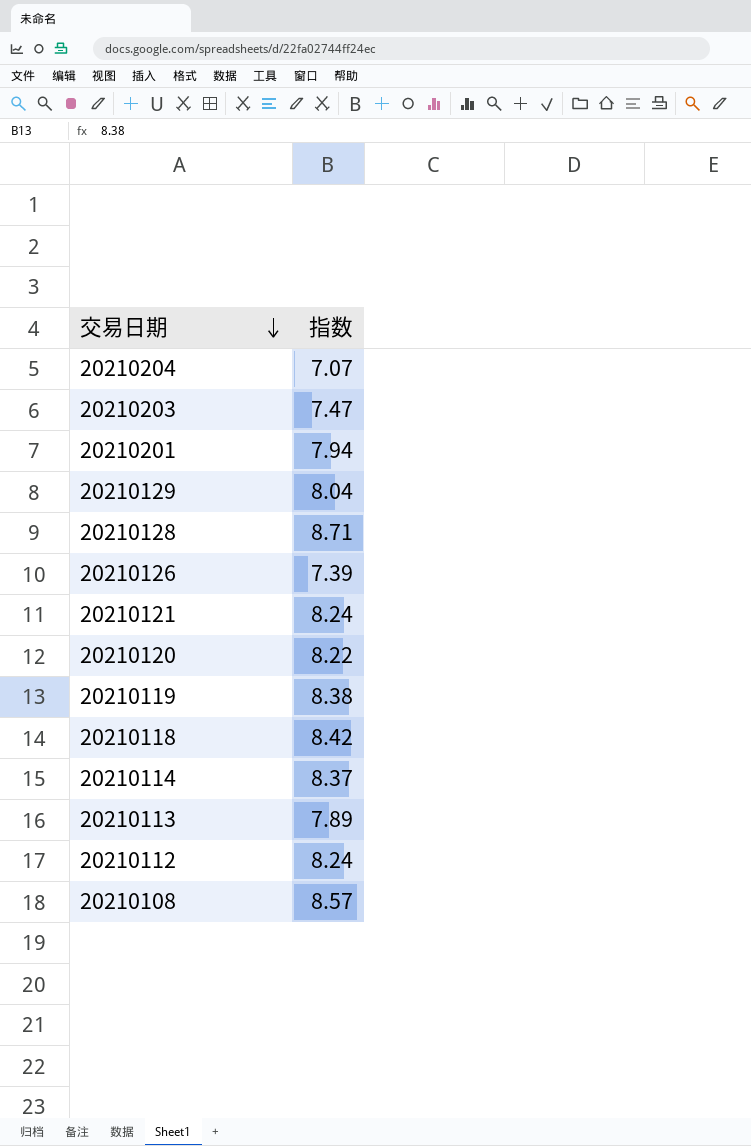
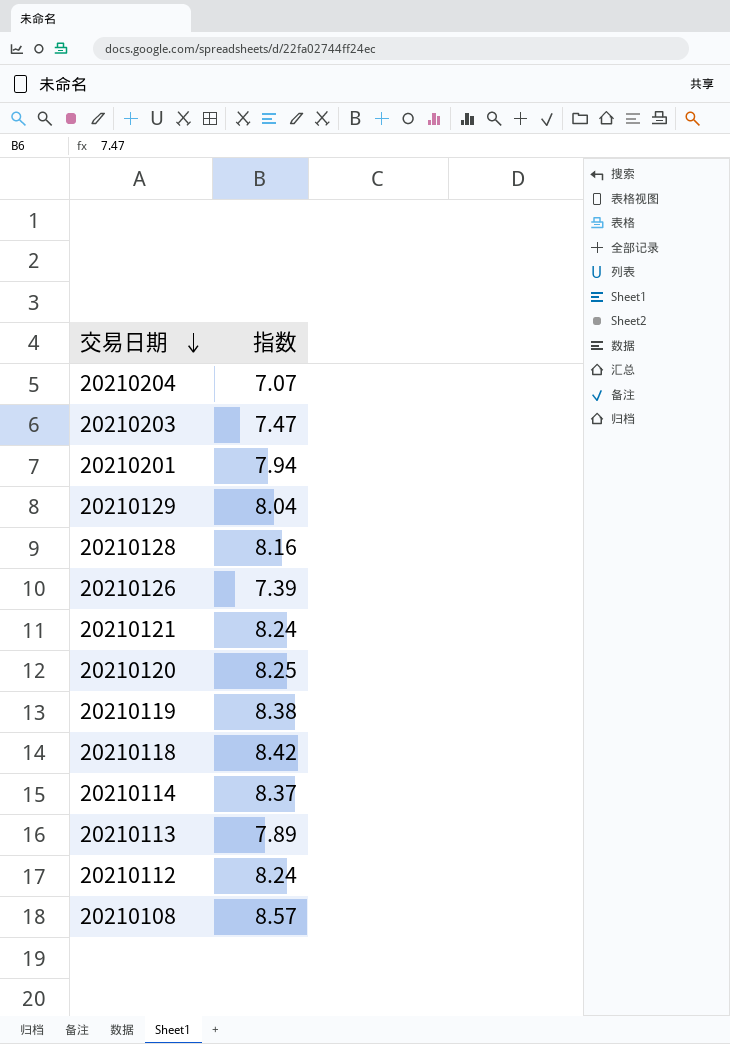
20210128 | 指数: 8.71 -> 8.16
20210120 | 指数: 8.22 -> 8.25

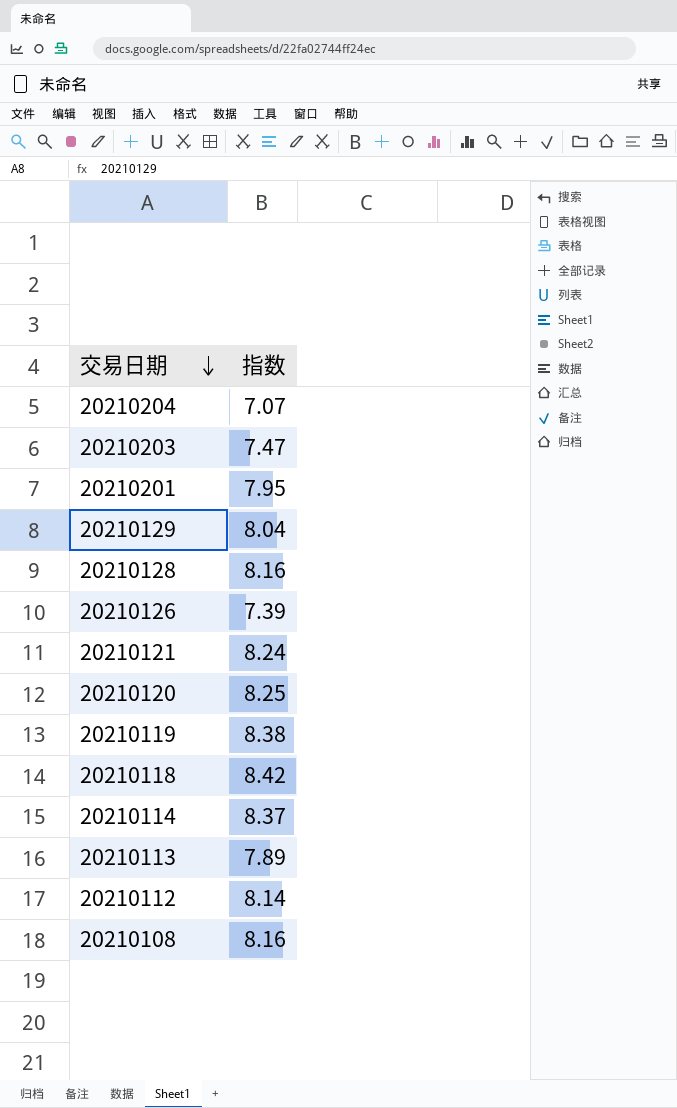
20210201 | 指数: 7.94 -> 7.95
20210112 | 指数: 8.24 -> 8.14
20210108 | 指数: 8.57 -> 8.16

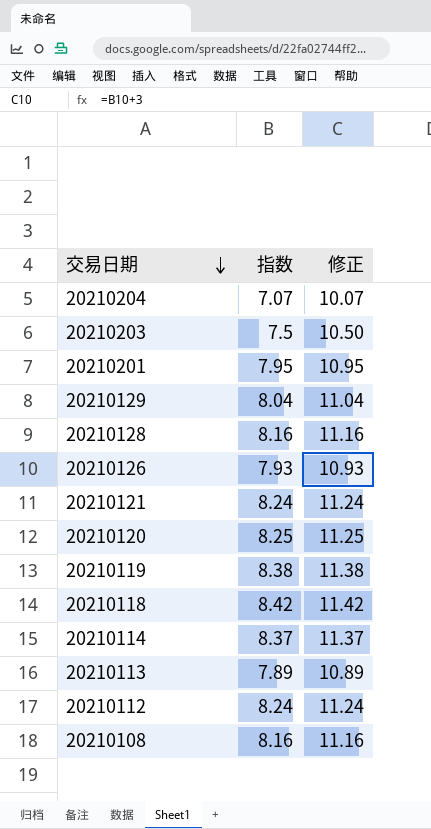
column 修正 | formula: none -> [指数] + 3
20210203 | 指数: 7.47 -> 7.5
20210126 | 指数: 7.39 -> 7.93
20210112 | 指数: 8.14 -> 8.24

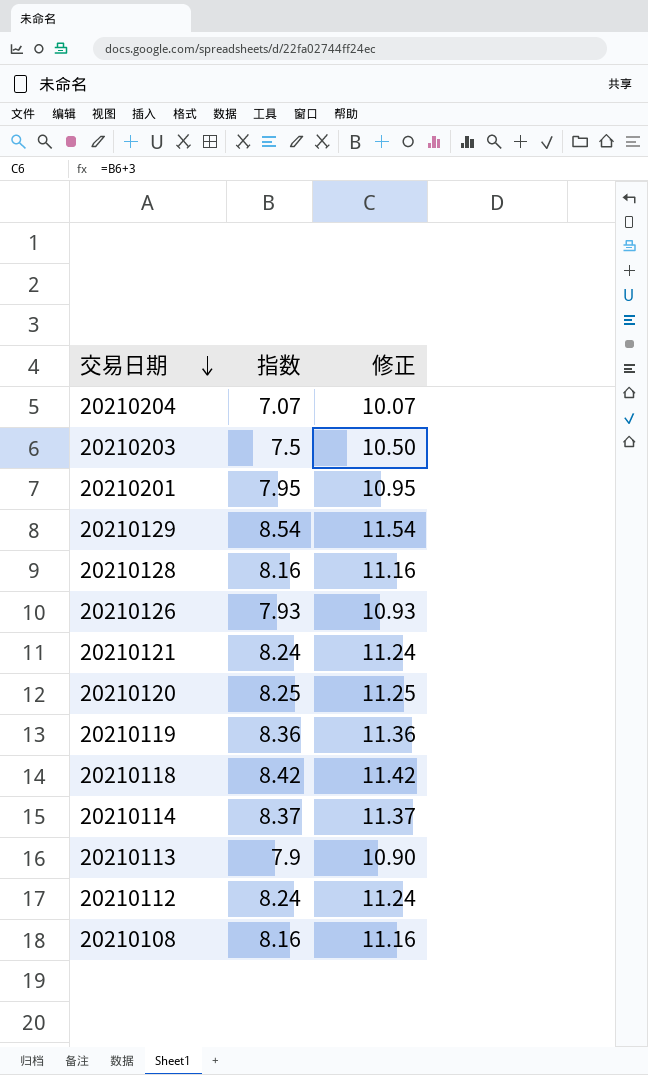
20210129 | 指数: 8.04 -> 8.54
20210129 | 修正: 11.04 -> 11.54
20210119 | 指数: 8.38 -> 8.36
20210119 | 修正: 11.38 -> 11.36
20210113 | 指数: 7.89 -> 7.9
20210113 | 修正: 10.89 -> 10.90

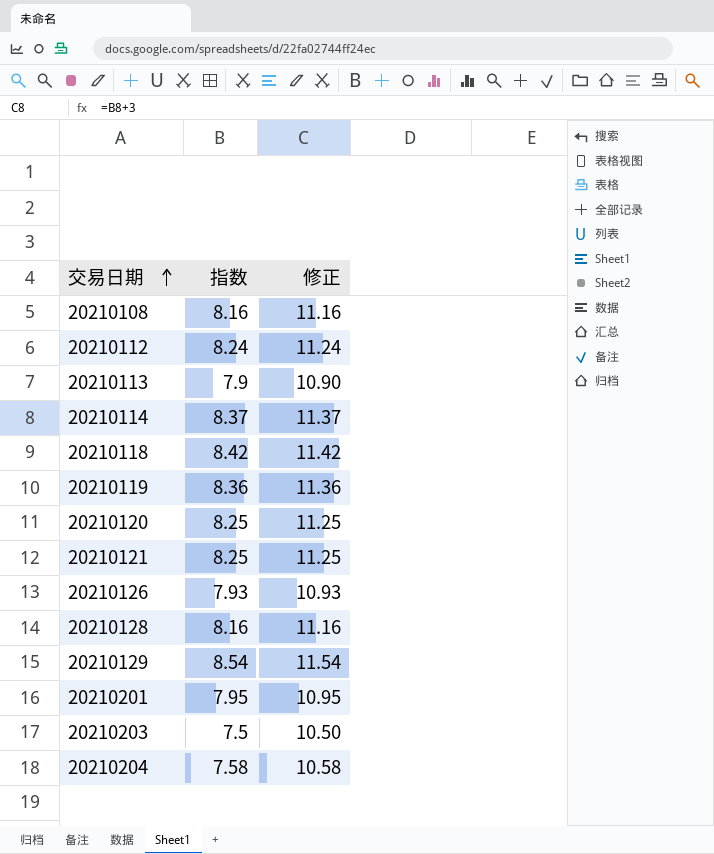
row order: 交易日期 descending -> 交易日期 ascending
20210121 | 指数: 8.24 -> 8.25
20210121 | 修正: 11.24 -> 11.25
20210204 | 指数: 7.07 -> 7.58
20210204 | 修正: 10.07 -> 10.58

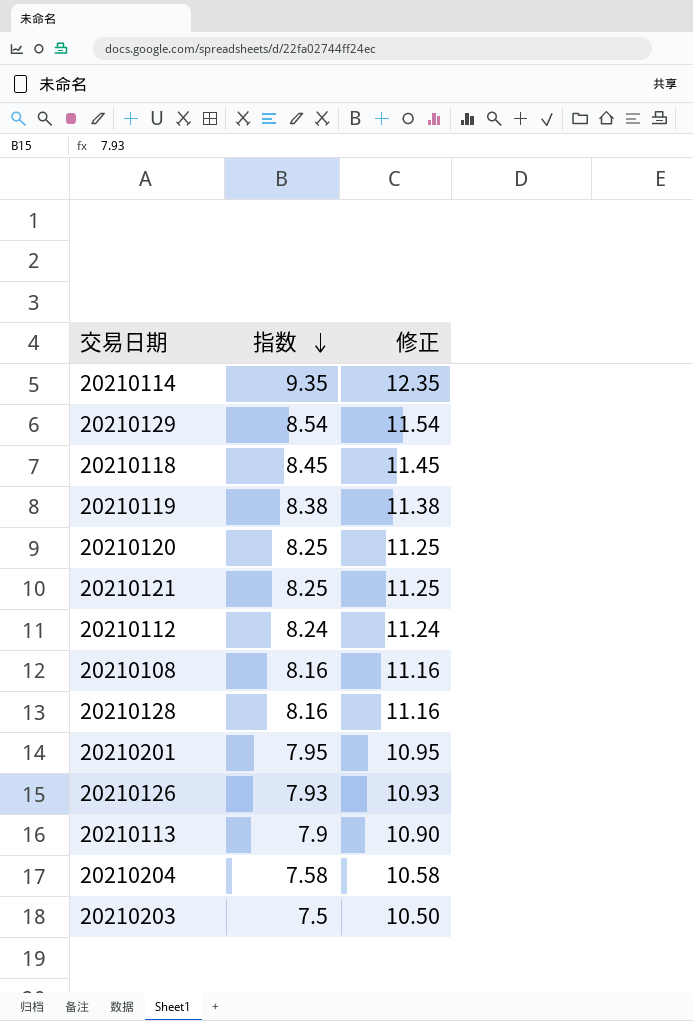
row order: 交易日期 ascending -> 指数 descending
20210114 | 指数: 8.37 -> 9.35
20210114 | 修正: 11.37 -> 12.35
20210118 | 指数: 8.42 -> 8.45
20210118 | 修正: 11.42 -> 11.45
20210119 | 指数: 8.36 -> 8.38
20210119 | 修正: 11.36 -> 11.38

